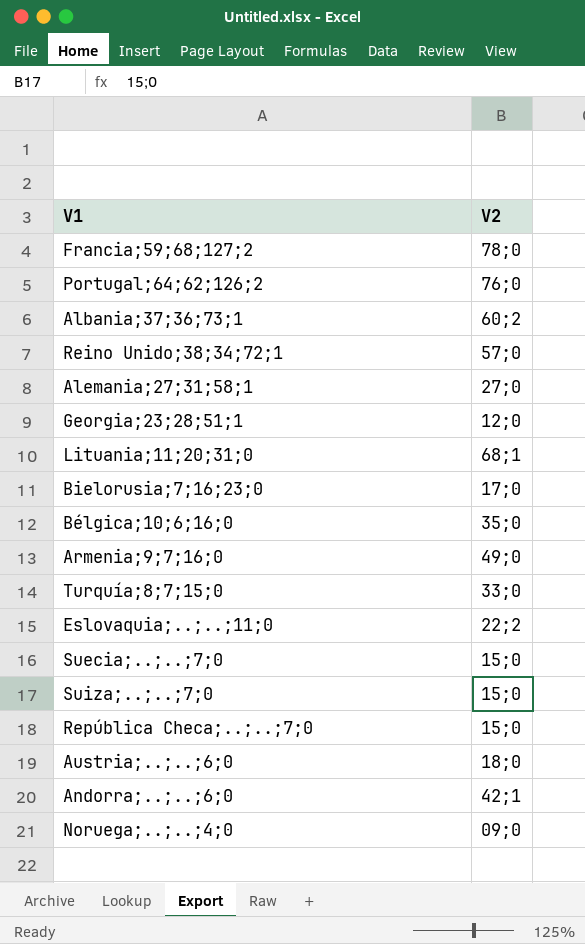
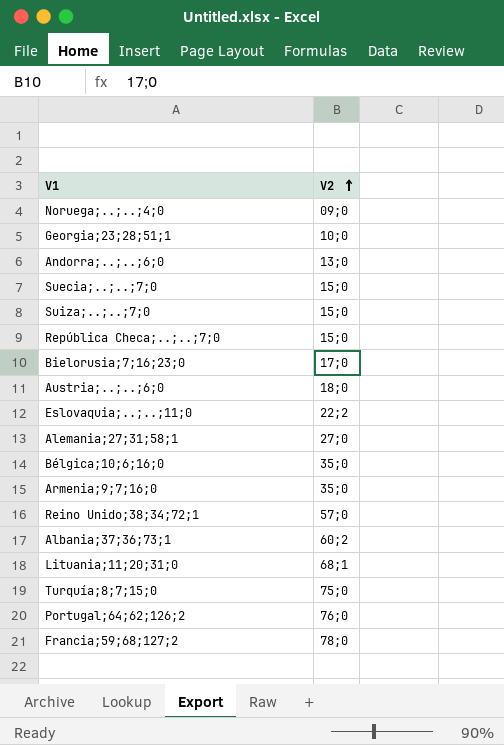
row order: none -> V2 ascending
Georgia;23;28;51;1 | V2: 12;0 -> 10;0
Andorra;..;..;6;0 | V2: 42;1 -> 13;0
Armenia;9;7;16;0 | V2: 49;0 -> 35;0
Turquía;8;7;15;0 | V2: 33;0 -> 75;0

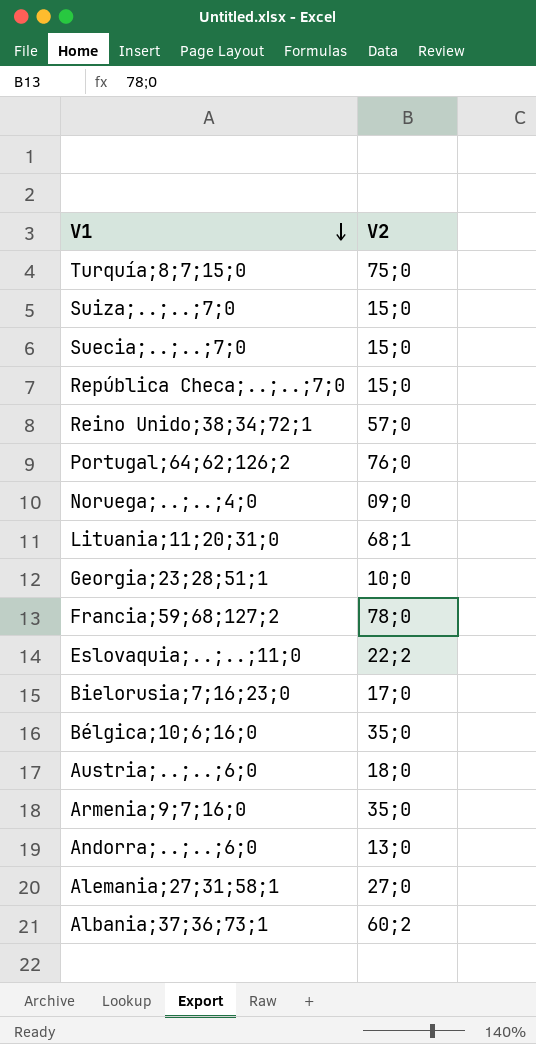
row order: V2 ascending -> V1 descending

